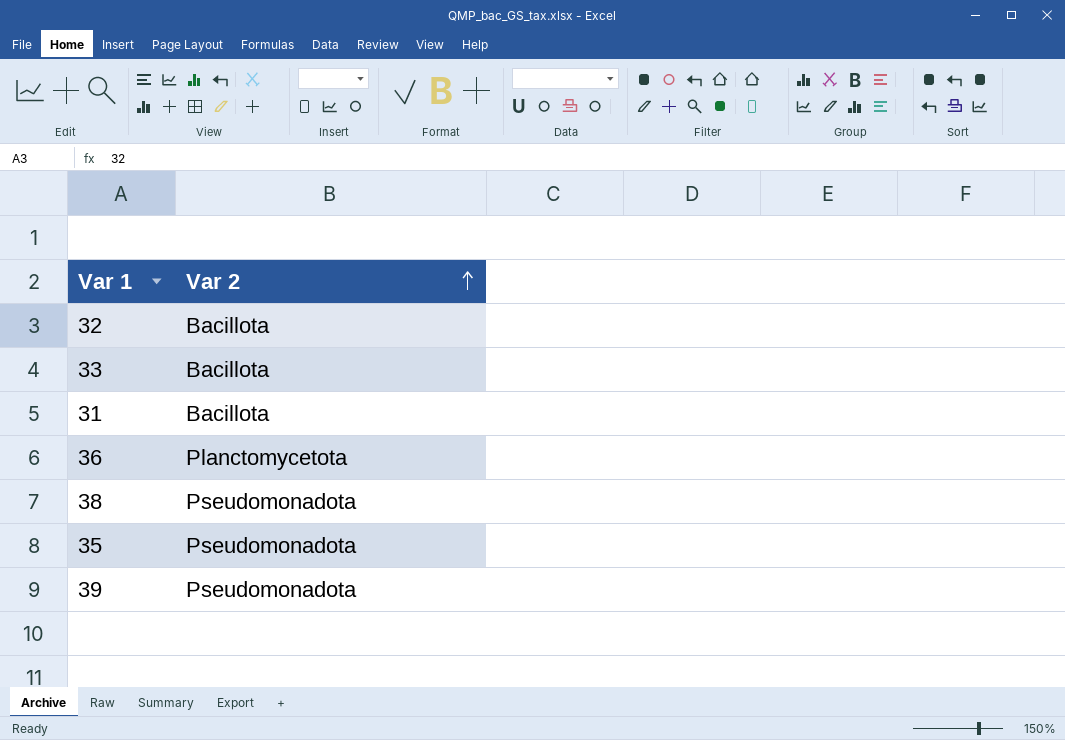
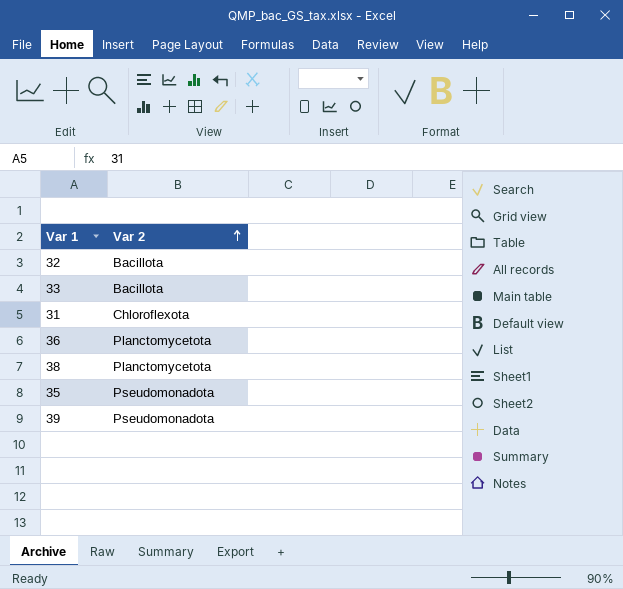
31 | Var 2: Bacillota -> Chloroflexota
38 | Var 2: Pseudomonadota -> Planctomycetota

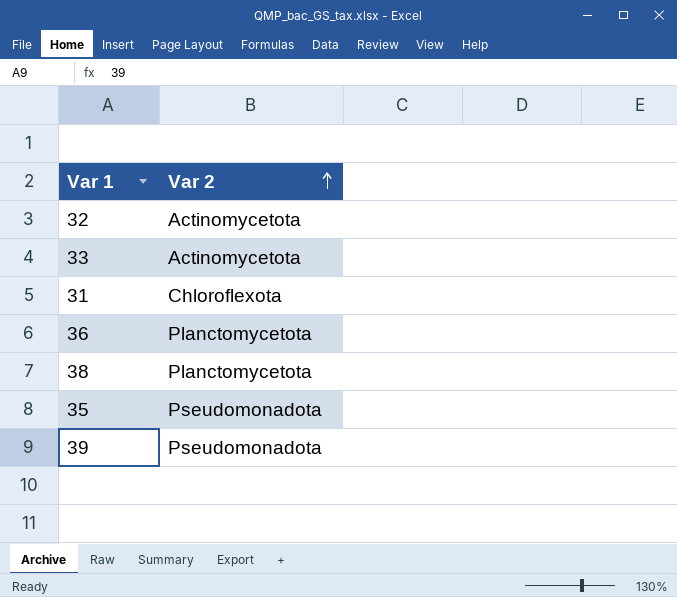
32 | Var 2: Bacillota -> Actinomycetota
33 | Var 2: Bacillota -> Actinomycetota

